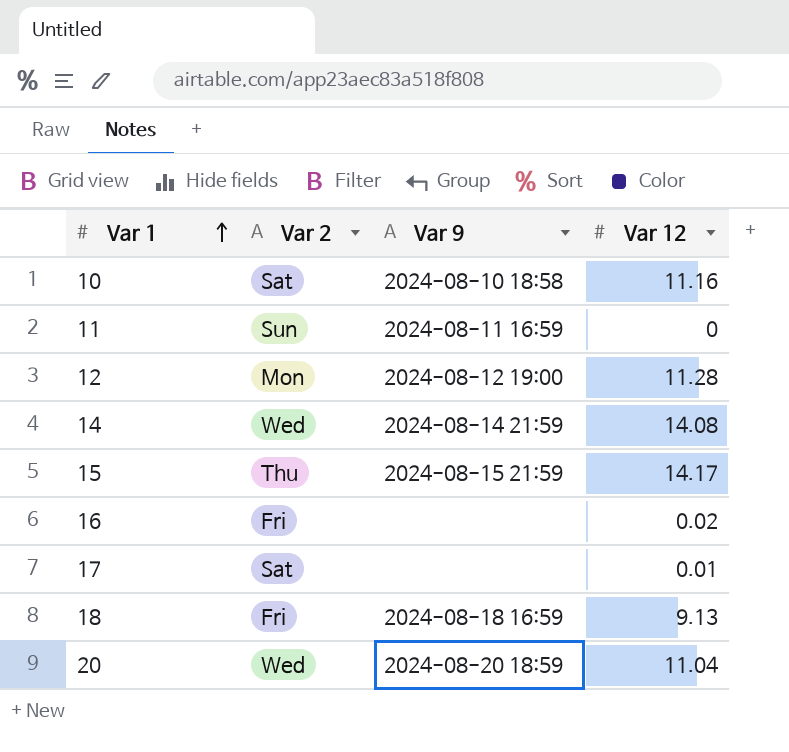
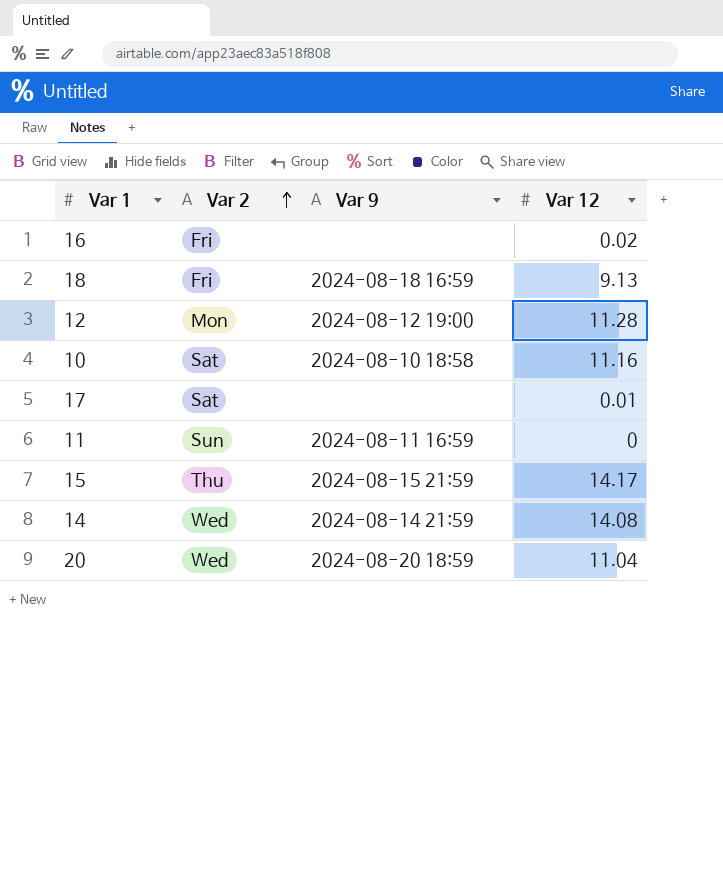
row order: Var 1 ascending -> Var 2 ascending

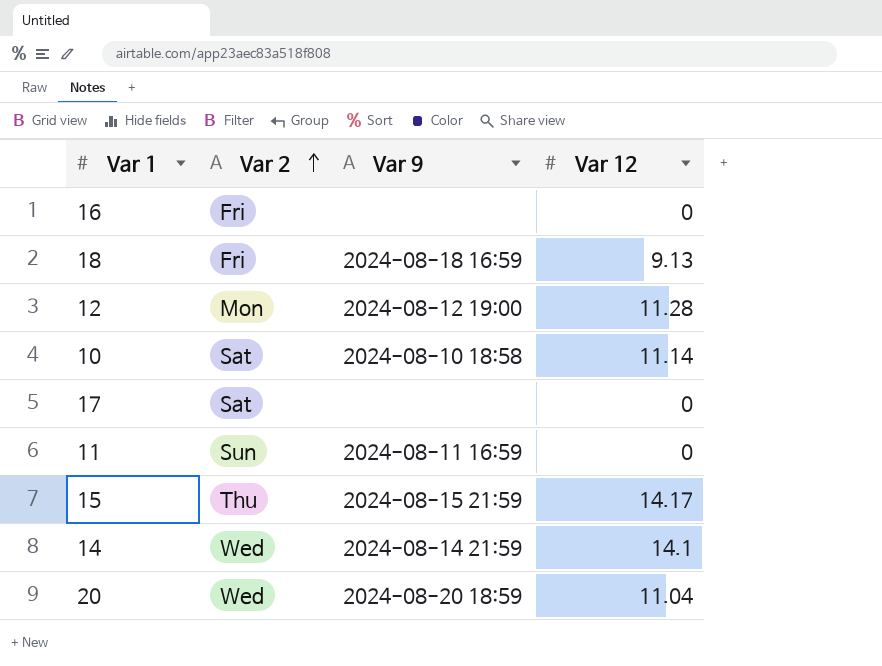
16 | Var 12: 0.02 -> 0
10 | Var 12: 11.16 -> 11.14
17 | Var 12: 0.01 -> 0
14 | Var 12: 14.08 -> 14.1

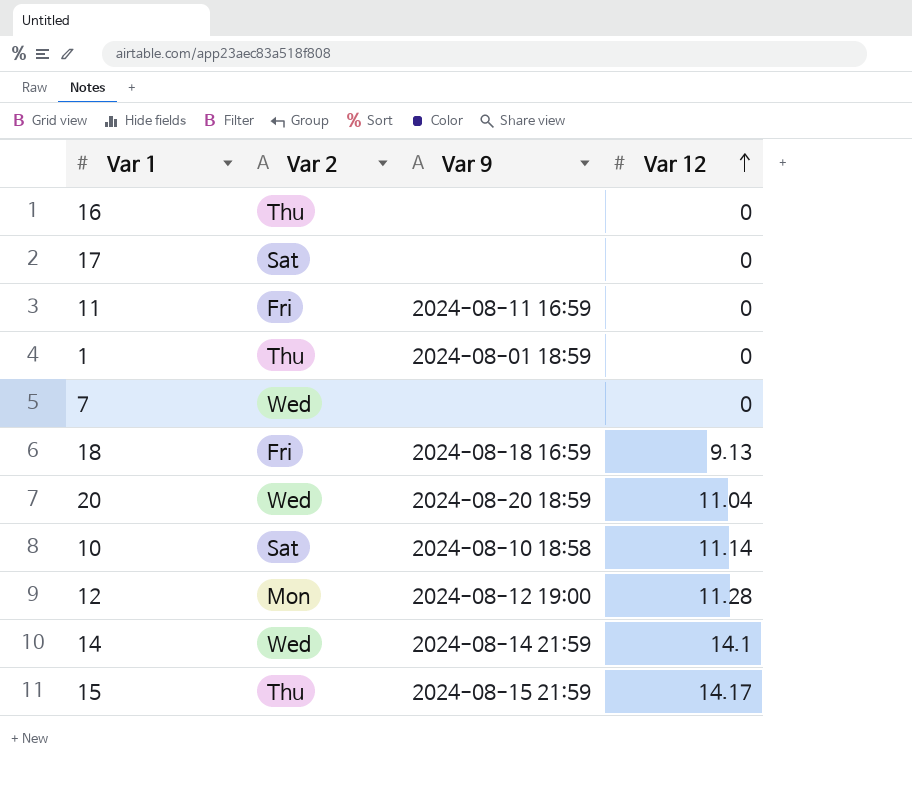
row order: Var 2 ascending -> Var 12 ascending
16 | Var 2: Fri -> Thu
11 | Var 2: Sun -> Fri
row 1: none -> Thu | 2024-08-01 18:59 | 0
row 7: none -> Wed | none | 0

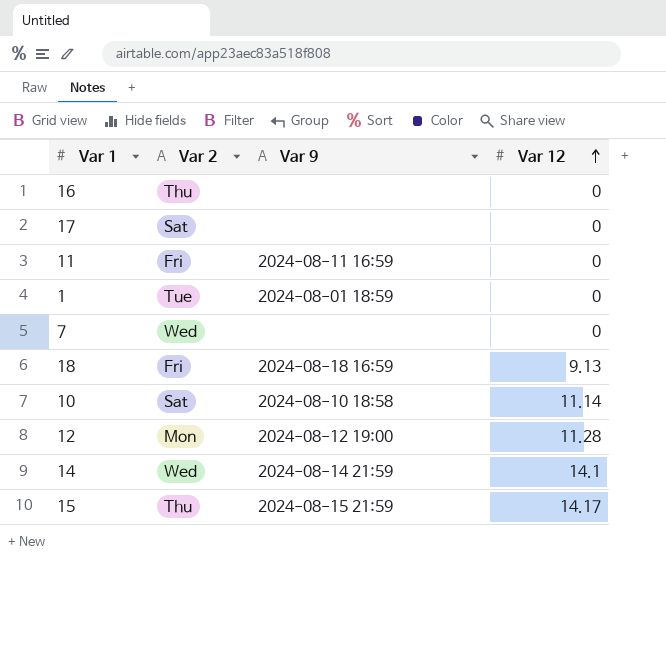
row 20: Wed | 2024-08-20 18:59 | 11.04 -> none
1 | Var 2: Thu -> Tue

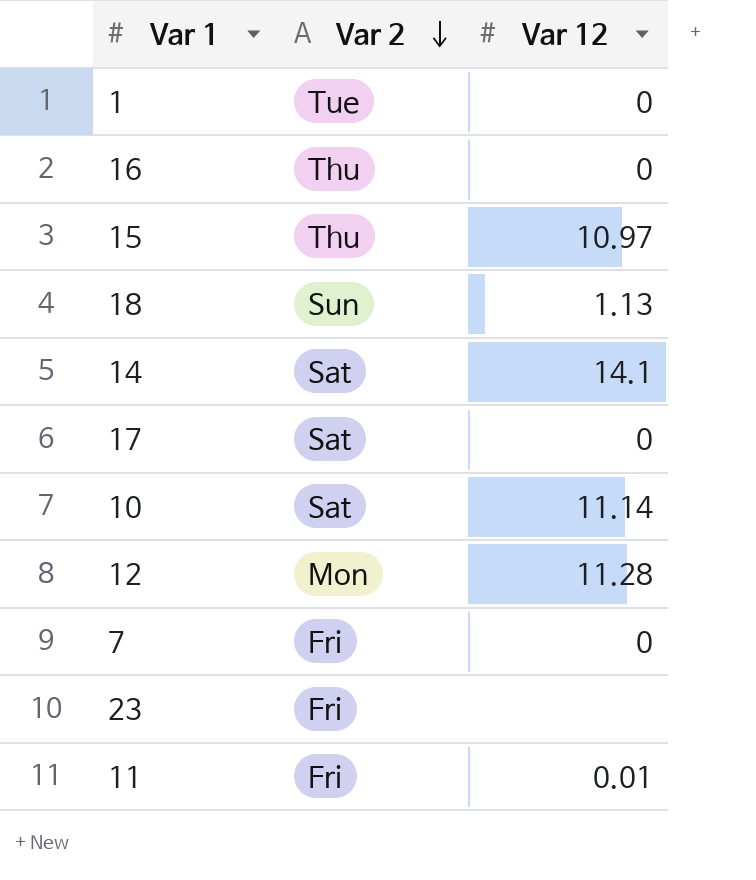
row order: Var 12 ascending -> Var 2 descending
column Var 9 | position: 3 -> none
15 | Var 12: 14.17 -> 10.97
18 | Var 2: Fri -> Sun
18 | Var 12: 9.13 -> 1.13
14 | Var 2: Wed -> Sat
7 | Var 2: Wed -> Fri
row 23: none -> Fri | none
11 | Var 12: 0 -> 0.01

